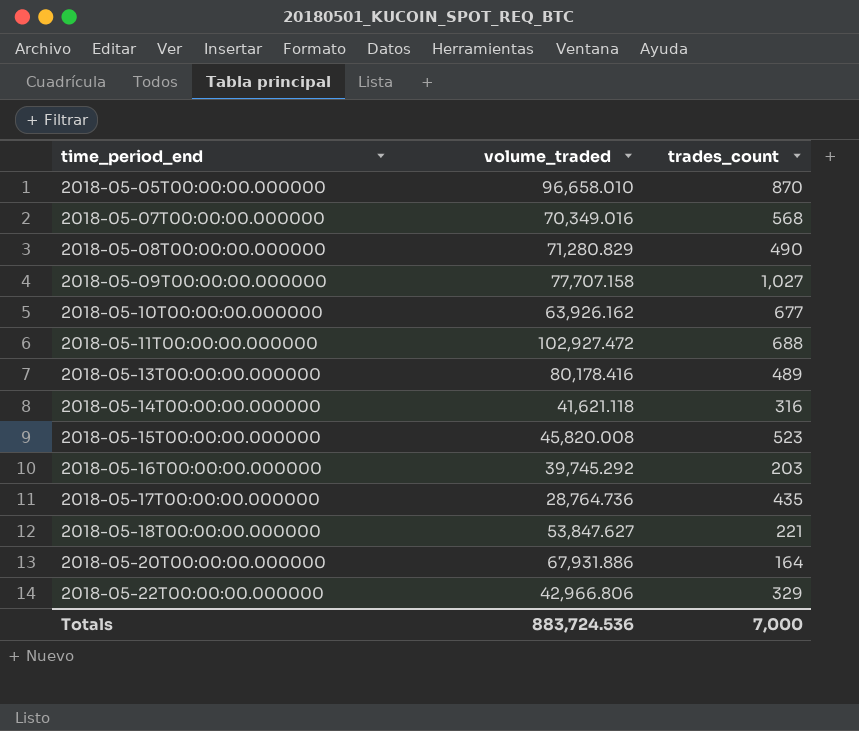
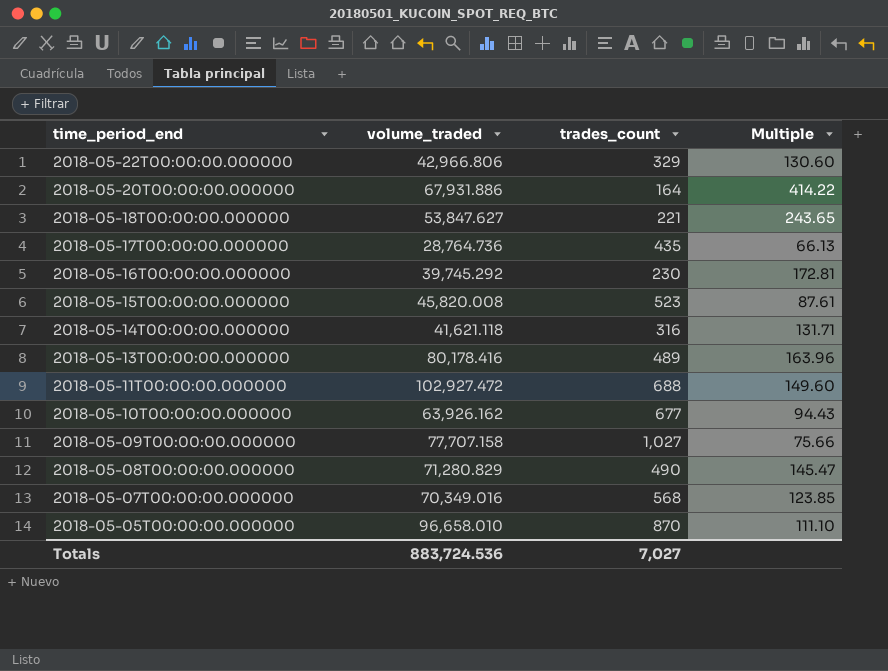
row order: time_period_end ascending -> time_period_end descending
column Multiple | formula: none -> [volume_traded] / [trades_count]
2018-05-16T00:00:00.000000 | trades_count: 203 -> 230
Totals | trades_count: 7,000 -> 7,027

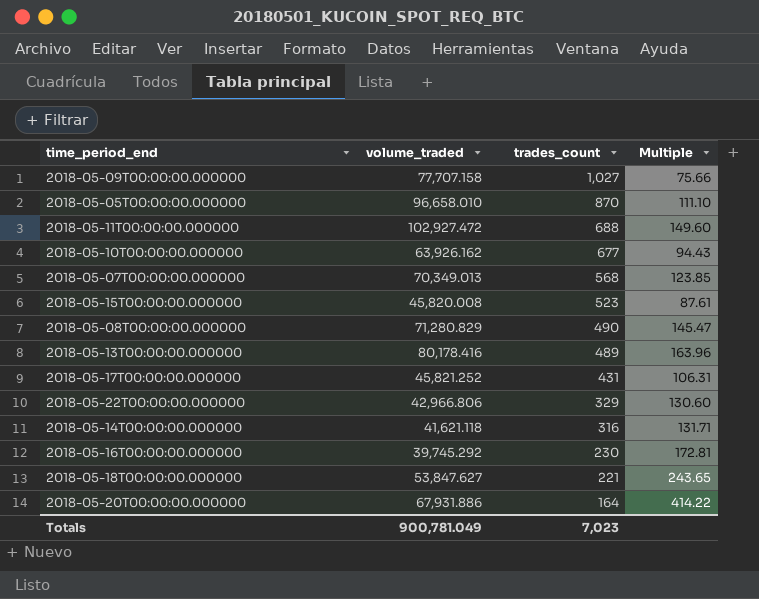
row order: time_period_end descending -> trades_count descending
2018-05-07T00:00:00.000000 | volume_traded: 70,349.016 -> 70,349.013
2018-05-17T00:00:00.000000 | volume_traded: 28,764.736 -> 45,821.252
2018-05-17T00:00:00.000000 | trades_count: 435 -> 431
2018-05-17T00:00:00.000000 | Multiple: 66.13 -> 106.31
Totals | volume_traded: 883,724.536 -> 900,781.049
Totals | trades_count: 7,027 -> 7,023

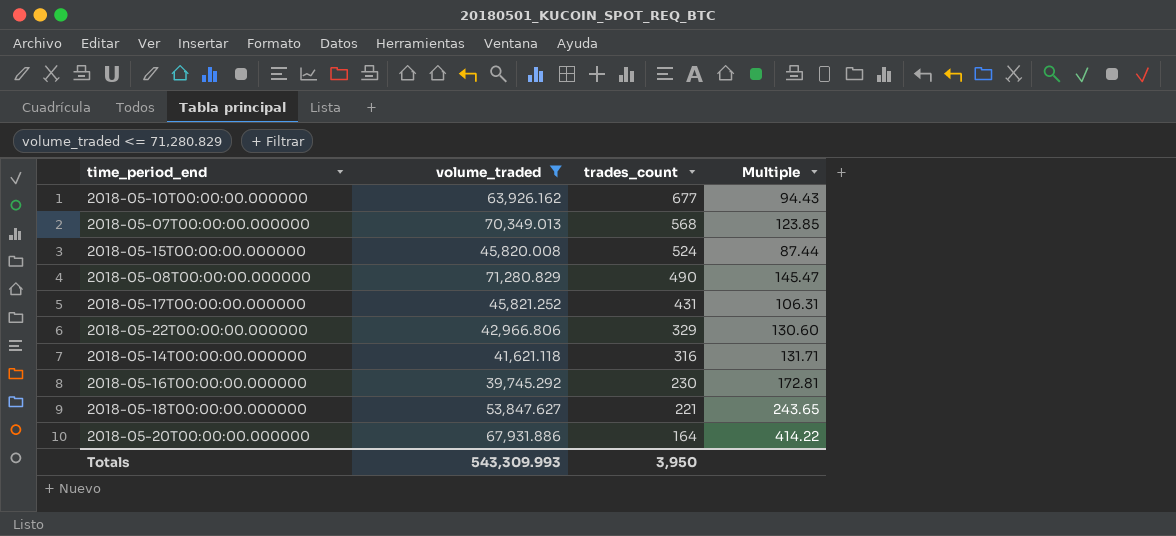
filter: none -> volume_traded <= 71,280.829
2018-05-15T00:00:00.000000 | trades_count: 523 -> 524
2018-05-15T00:00:00.000000 | Multiple: 87.61 -> 87.44
Totals | volume_traded: 900,781.049 -> 543,309.993
Totals | trades_count: 7,023 -> 3,950

